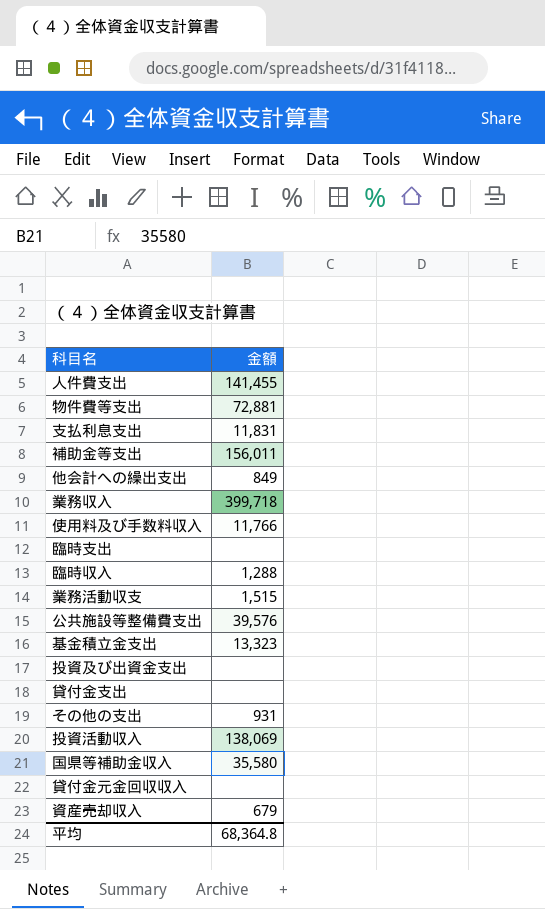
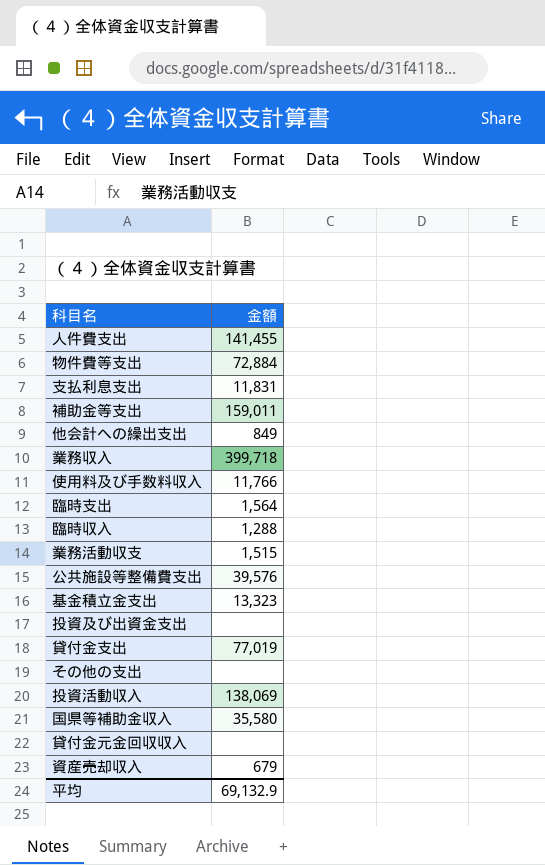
物件費等支出 | 金額: 72,881 -> 72,884
補助金等支出 | 金額: 156,011 -> 159,011
臨時支出 | 金額: none -> 1,564
貸付金支出 | 金額: none -> 77,019
その他の支出 | 金額: 931 -> none
平均 | 金額: 68,364.8 -> 69,132.9

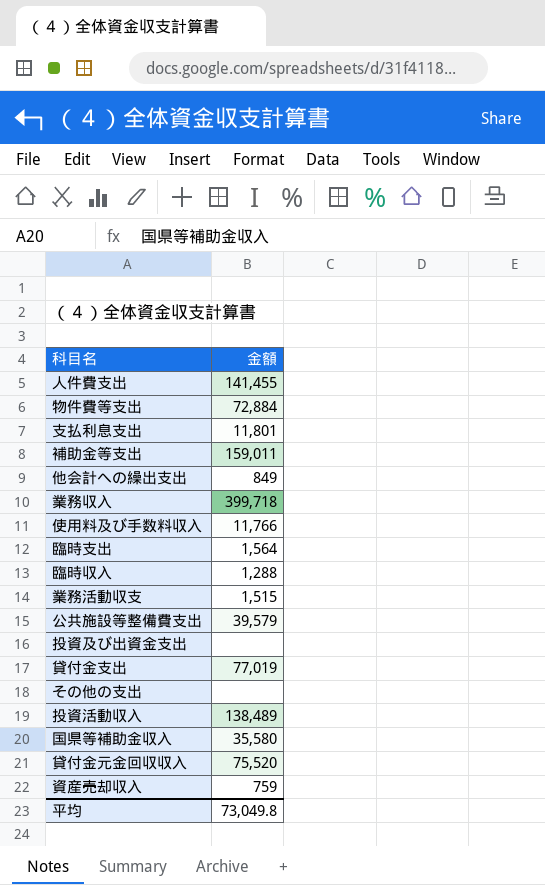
row 基金積立金支出: 13,323 -> none
支払利息支出 | 金額: 11,831 -> 11,801
公共施設等整備費支出 | 金額: 39,576 -> 39,579
投資活動収入 | 金額: 138,069 -> 138,489
貸付金元金回収収入 | 金額: none -> 75,520
資産売却収入 | 金額: 679 -> 759
平均 | 金額: 69,132.9 -> 73,049.8

